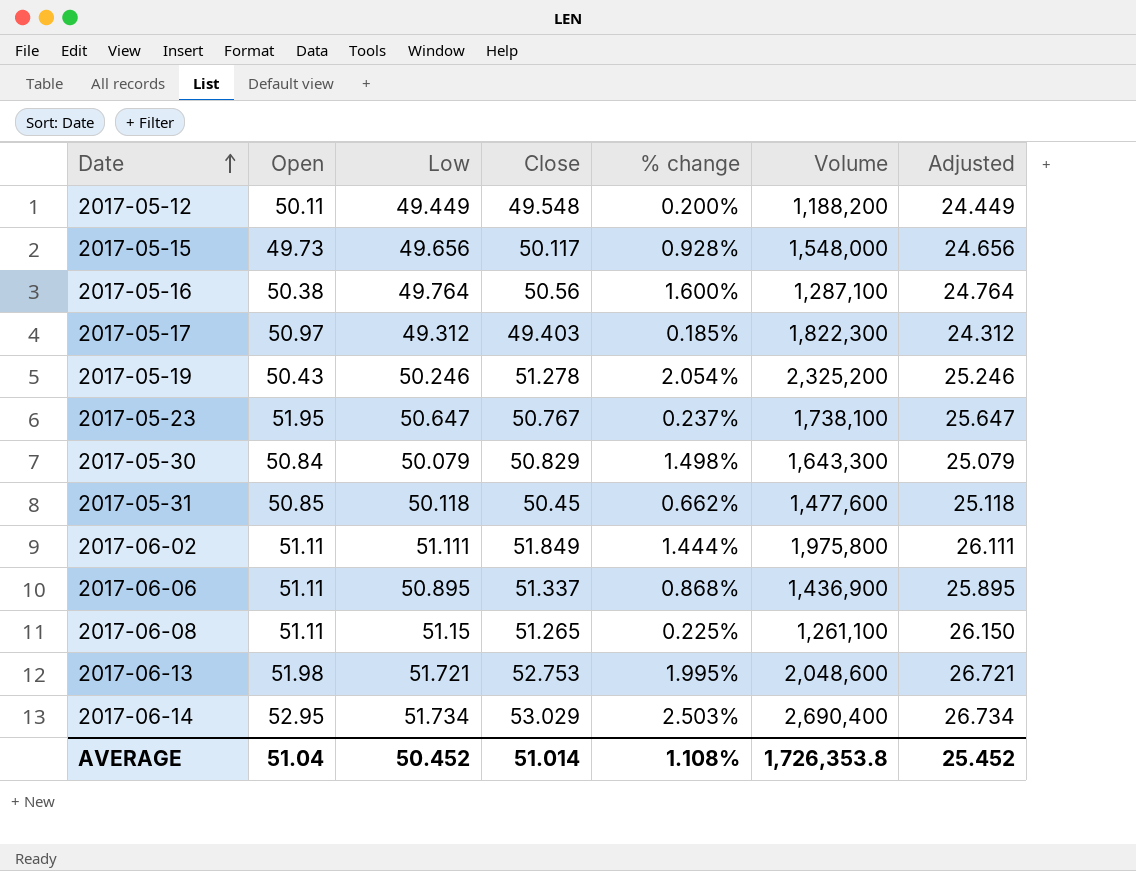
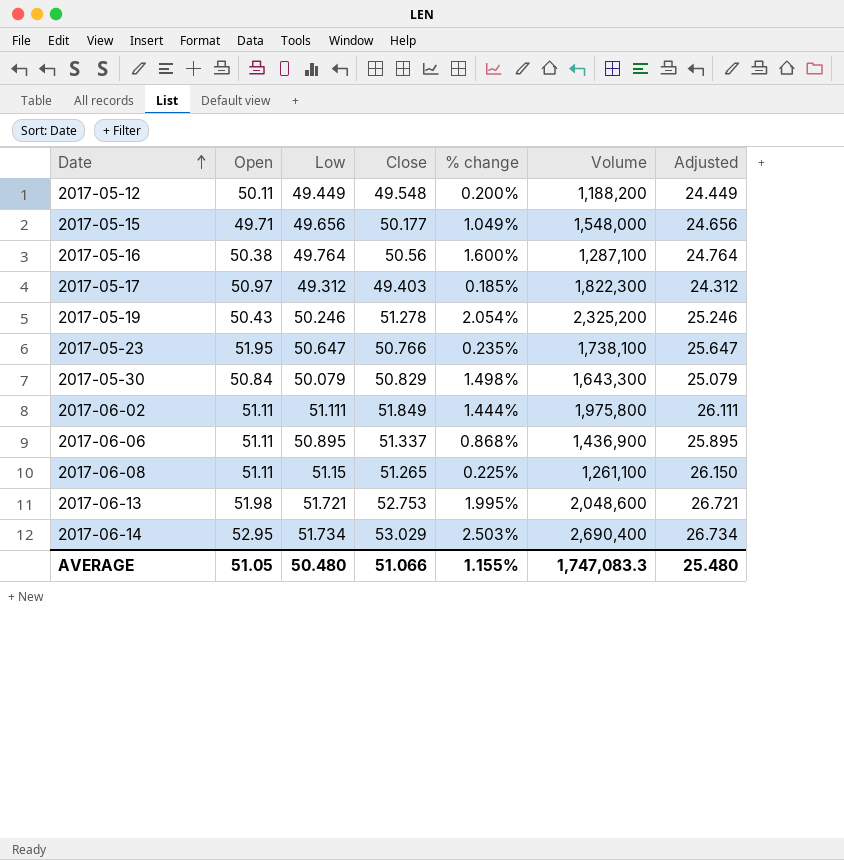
row 2017-05-31: 50.85 | 50.118 | 50.45 | 0.662% | 1,477,600 | 25.118 -> none
2017-05-15 | Open: 49.73 -> 49.71
2017-05-15 | Close: 50.117 -> 50.177
2017-05-15 | % change: 0.928% -> 1.049%
2017-05-23 | Close: 50.767 -> 50.766
2017-05-23 | % change: 0.237% -> 0.235%
AVERAGE | Open: 51.04 -> 51.05
AVERAGE | Low: 50.452 -> 50.480
AVERAGE | Close: 51.014 -> 51.066
AVERAGE | % change: 1.108% -> 1.155%
AVERAGE | Volume: 1,726,353.8 -> 1,747,083.3
AVERAGE | Adjusted: 25.452 -> 25.480

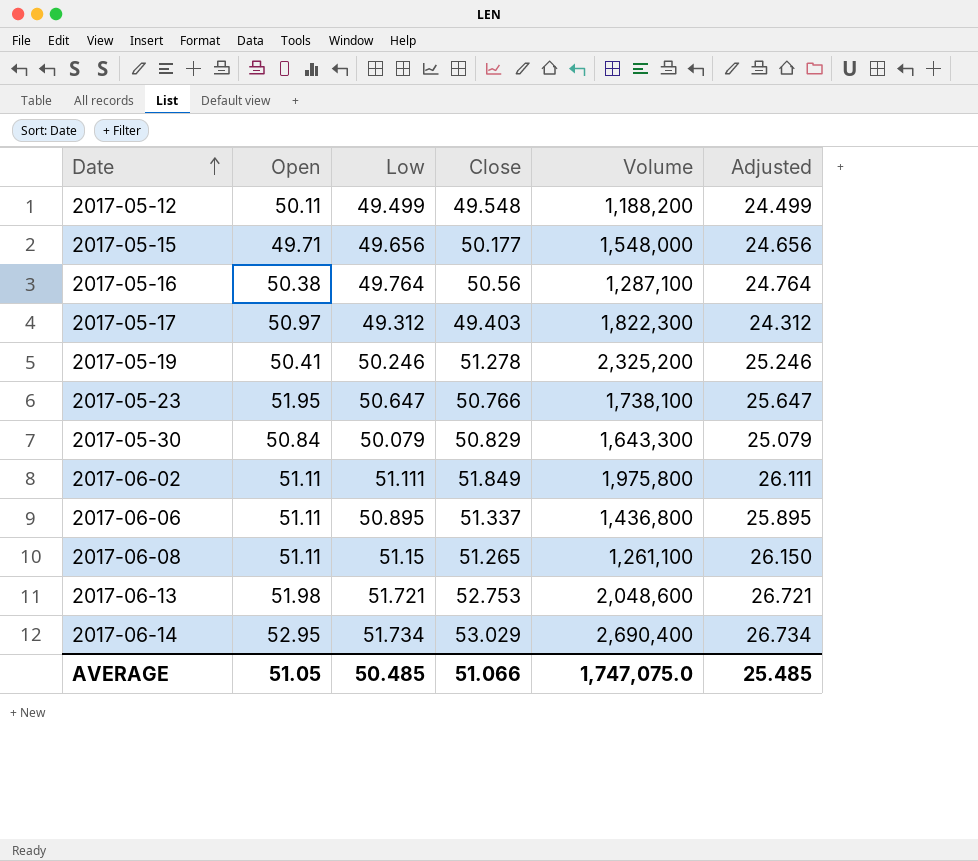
column % change | formula: ([Close] - [Low]) / [Low] -> none
2017-05-12 | Low: 49.449 -> 49.499
2017-05-12 | Adjusted: 24.449 -> 24.499
2017-05-19 | Open: 50.43 -> 50.41
2017-06-06 | Volume: 1,436,900 -> 1,436,800
AVERAGE | Low: 50.480 -> 50.485
AVERAGE | Volume: 1,747,083.3 -> 1,747,075.0
AVERAGE | Adjusted: 25.480 -> 25.485

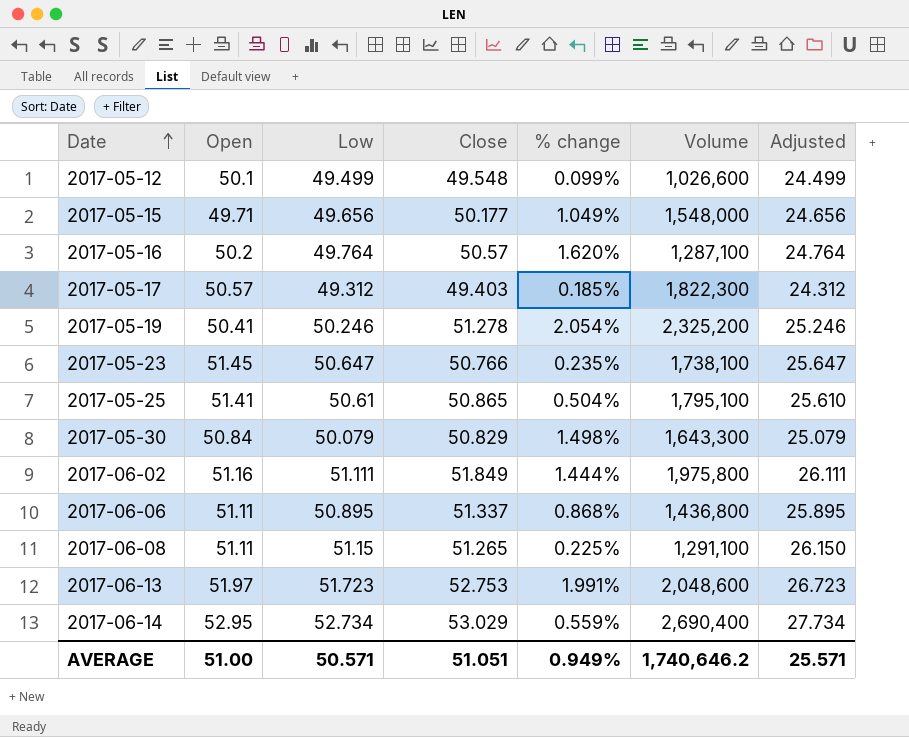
column % change | formula: none -> ([Close] - [Low]) / [Low]
2017-05-12 | Open: 50.11 -> 50.1
2017-05-12 | Volume: 1,188,200 -> 1,026,600
2017-05-16 | Open: 50.38 -> 50.2
2017-05-16 | Close: 50.56 -> 50.57
2017-05-17 | Open: 50.97 -> 50.57
2017-05-23 | Open: 51.95 -> 51.45
row 2017-05-25: none -> 51.41 | 50.61 | 50.865 | 0.504% | 1,795,100 | 25.610
2017-06-02 | Open: 51.11 -> 51.16
2017-06-08 | Volume: 1,261,100 -> 1,291,100
2017-06-13 | Open: 51.98 -> 51.97
2017-06-13 | Low: 51.721 -> 51.723
2017-06-13 | Adjusted: 26.721 -> 26.723
2017-06-14 | Low: 51.734 -> 52.734
2017-06-14 | Adjusted: 26.734 -> 27.734
AVERAGE | Open: 51.05 -> 51.00
AVERAGE | Low: 50.485 -> 50.571
AVERAGE | Close: 51.066 -> 51.051
AVERAGE | Volume: 1,747,075.0 -> 1,740,646.2
AVERAGE | Adjusted: 25.485 -> 25.571

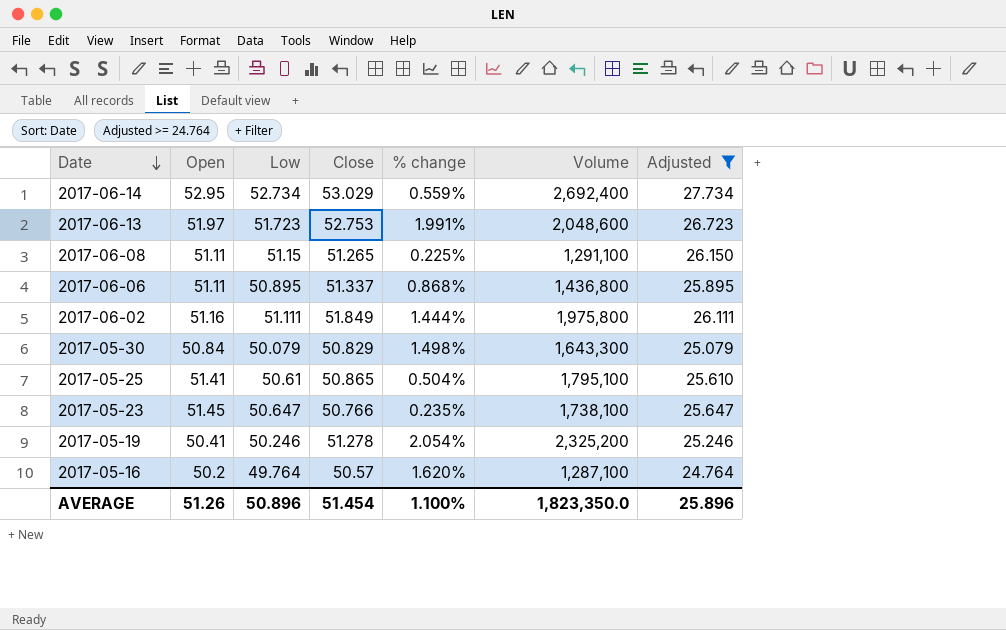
filter: none -> Adjusted >= 24.764
row order: Date ascending -> Date descending
2017-06-14 | Volume: 2,690,400 -> 2,692,400
AVERAGE | Open: 51.00 -> 51.26
AVERAGE | Low: 50.571 -> 50.896
AVERAGE | Close: 51.051 -> 51.454
AVERAGE | % change: 0.949% -> 1.100%
AVERAGE | Volume: 1,740,646.2 -> 1,823,350.0
AVERAGE | Adjusted: 25.571 -> 25.896

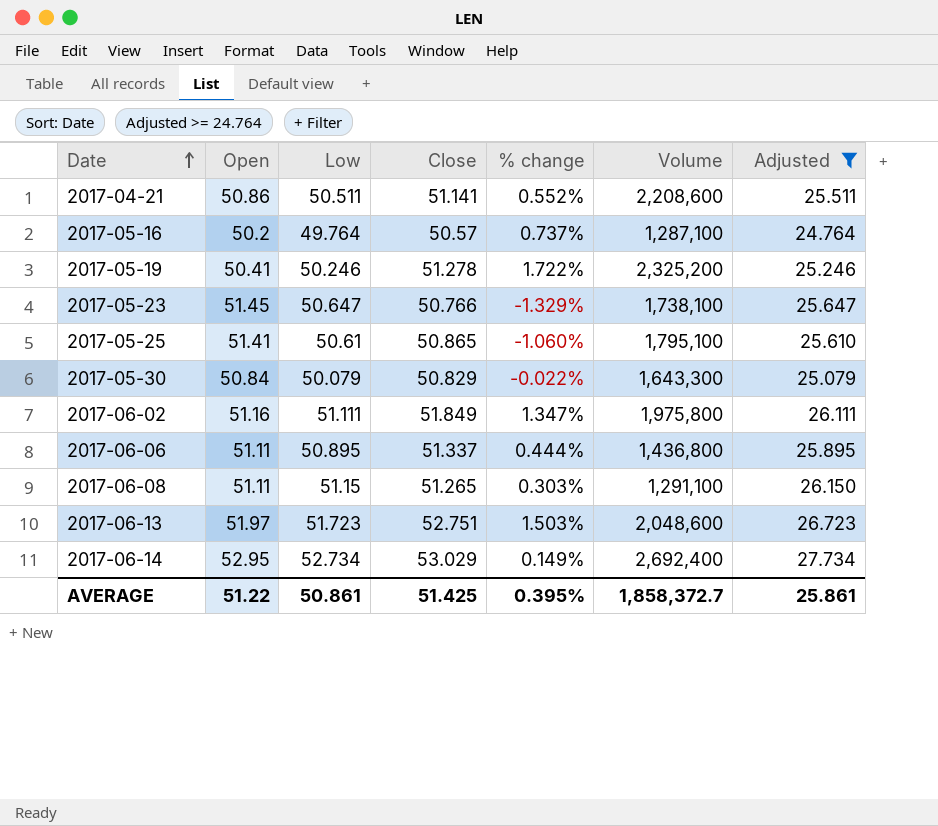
row order: Date descending -> Date ascending
column % change | formula: ([Close] - [Low]) / [Low] -> ([Close] - [Open]) / [Open]
row 2017-04-21: none -> 50.86 | 50.511 | 51.141 | 0.552% | 2,208,600 | 25.511
2017-06-13 | Close: 52.753 -> 52.751
AVERAGE | Open: 51.26 -> 51.22
AVERAGE | Low: 50.896 -> 50.861
AVERAGE | Close: 51.454 -> 51.425
AVERAGE | % change: 1.100% -> 0.395%
AVERAGE | Volume: 1,823,350.0 -> 1,858,372.7
AVERAGE | Adjusted: 25.896 -> 25.861

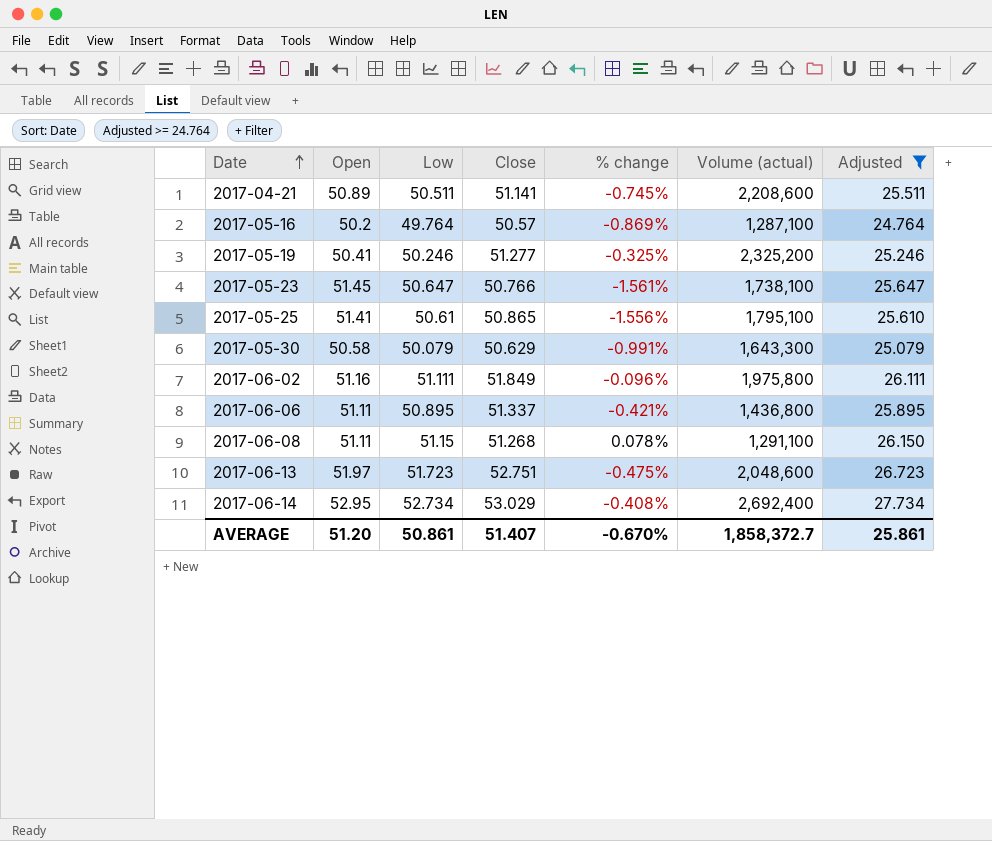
column % change | formula: ([Close] - [Open]) / [Open] -> ([Low] - [Open]) / [Open]
column name: Volume -> Volume (actual)
2017-04-21 | Open: 50.86 -> 50.89
2017-05-19 | Close: 51.278 -> 51.277
2017-05-30 | Open: 50.84 -> 50.58
2017-05-30 | Close: 50.829 -> 50.629
2017-06-08 | Close: 51.265 -> 51.268
AVERAGE | Open: 51.22 -> 51.20
AVERAGE | Close: 51.425 -> 51.407
AVERAGE | % change: 0.395% -> -0.670%

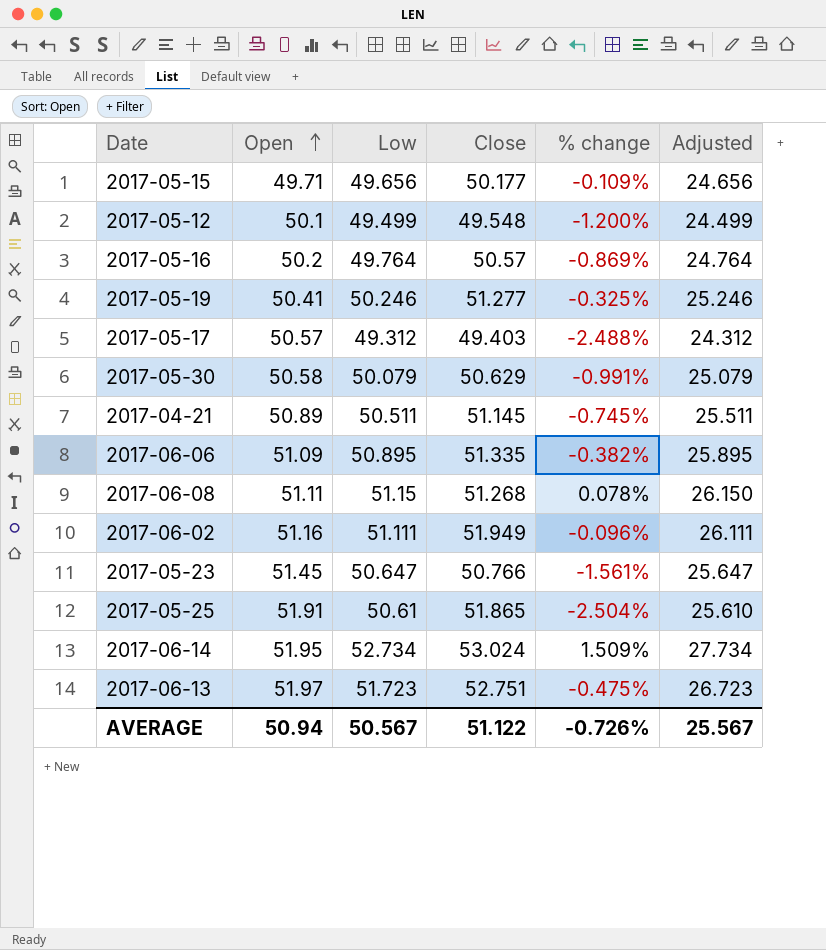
filter: Adjusted >= 24.764 -> none
row order: Date ascending -> Open ascending
column Volume (actual) | position: 6 -> none
2017-04-21 | Close: 51.141 -> 51.145
2017-06-06 | Open: 51.11 -> 51.09
2017-06-06 | Close: 51.337 -> 51.335
2017-06-06 | % change: -0.421% -> -0.382%
2017-06-02 | Close: 51.849 -> 51.949
2017-05-25 | Open: 51.41 -> 51.91
2017-05-25 | Close: 50.865 -> 51.865
2017-05-25 | % change: -1.556% -> -2.504%
2017-06-14 | Open: 52.95 -> 51.95
2017-06-14 | Close: 53.029 -> 53.024
2017-06-14 | % change: -0.408% -> 1.509%
AVERAGE | Open: 51.20 -> 50.94
AVERAGE | Low: 50.861 -> 50.567
AVERAGE | Close: 51.407 -> 51.122
AVERAGE | % change: -0.670% -> -0.726%
AVERAGE | Adjusted: 25.861 -> 25.567

